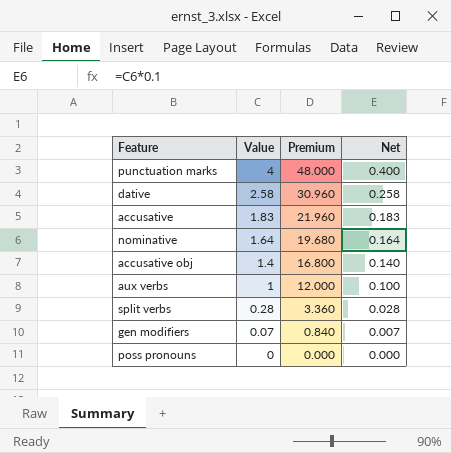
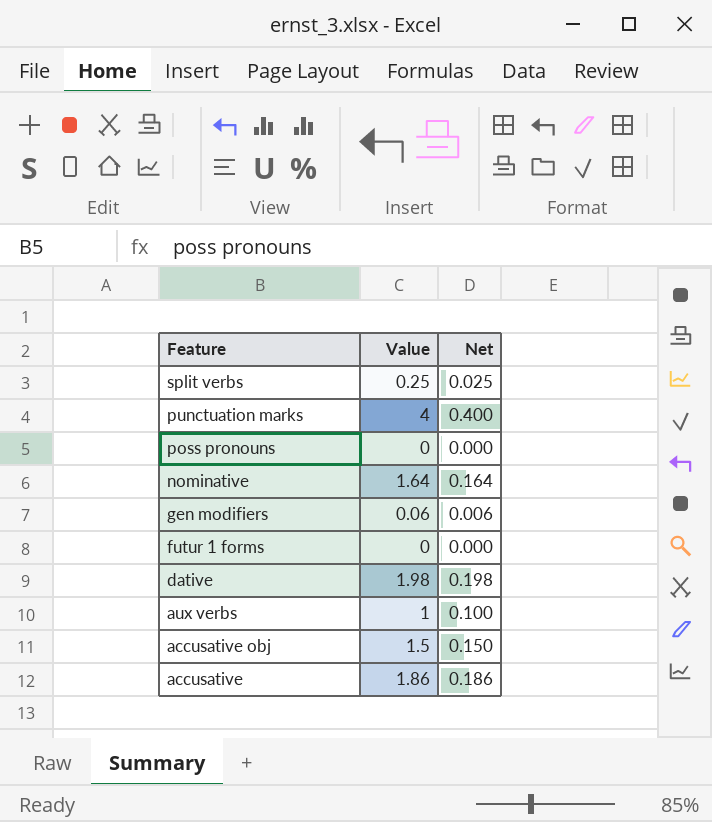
row order: Value descending -> Feature descending
column Premium | formula: [Value] * 12 -> none
split verbs | Value: 0.28 -> 0.25
split verbs | Net: 0.028 -> 0.025
gen modifiers | Value: 0.07 -> 0.06
gen modifiers | Net: 0.007 -> 0.006
row futur 1 forms: none -> 0 | 0.000
dative | Value: 2.58 -> 1.98
dative | Net: 0.258 -> 0.198
accusative obj | Value: 1.4 -> 1.5
accusative obj | Net: 0.140 -> 0.150
accusative | Value: 1.83 -> 1.86
accusative | Net: 0.183 -> 0.186

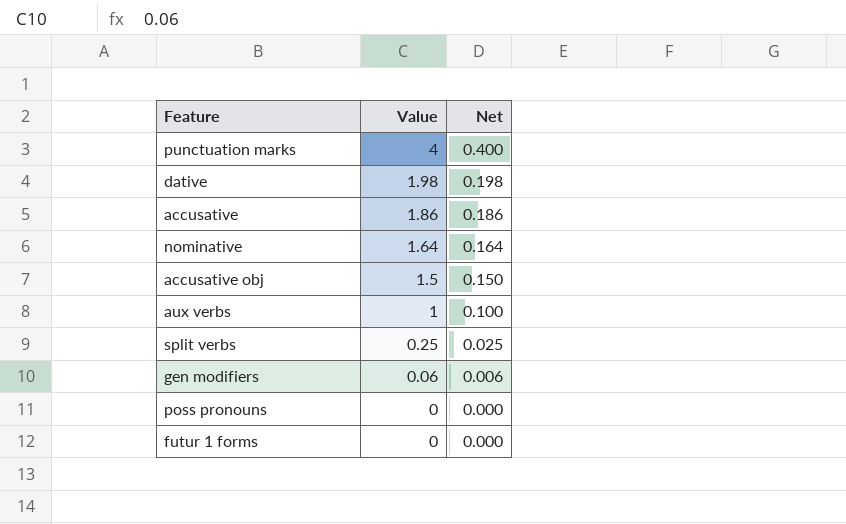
row order: Feature descending -> Value descending

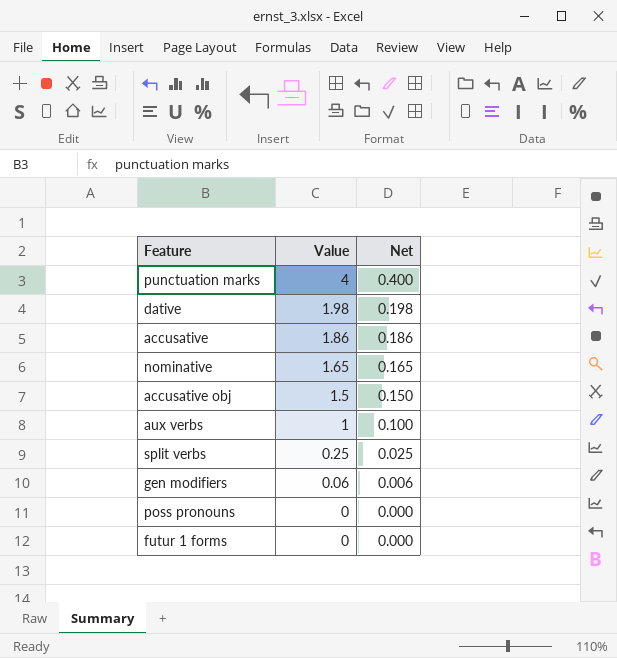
nominative | Value: 1.64 -> 1.65
nominative | Net: 0.164 -> 0.165

